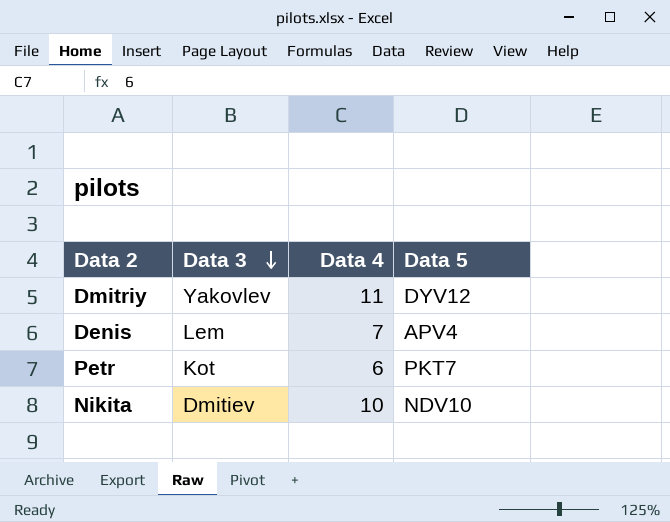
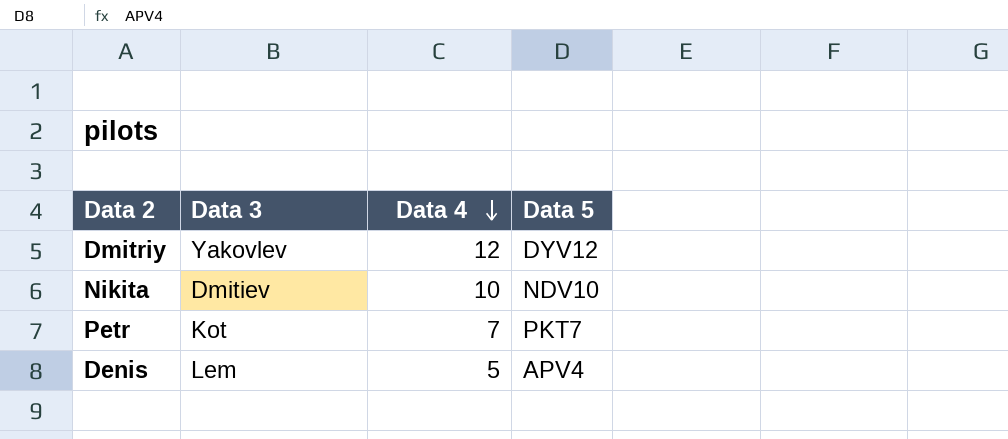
row order: Data 3 descending -> Data 4 descending
Dmitriy | Data 4: 11 -> 12
Petr | Data 4: 6 -> 7
Denis | Data 4: 7 -> 5

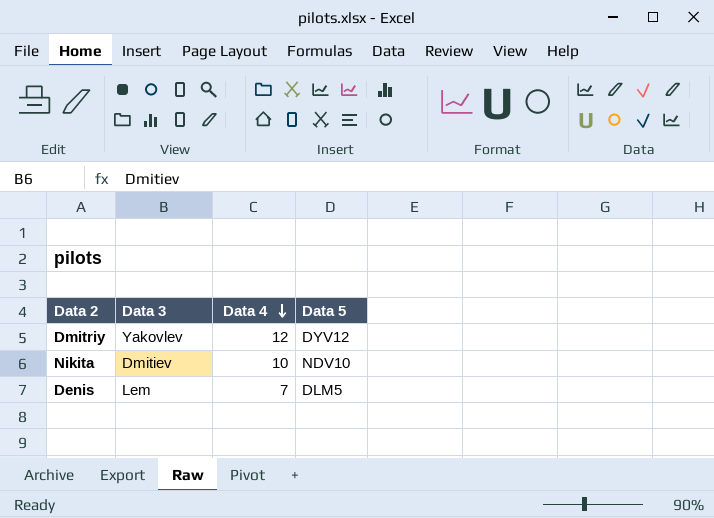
row Petr: Kot | 7 | PKT7 -> none
Denis | Data 4: 5 -> 7
Denis | Data 5: APV4 -> DLM5

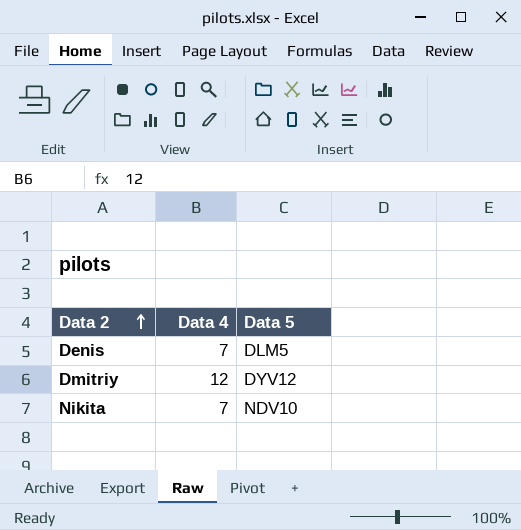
row order: Data 4 descending -> Data 2 ascending
column Data 3 | position: 2 -> none
Nikita | Data 4: 10 -> 7

